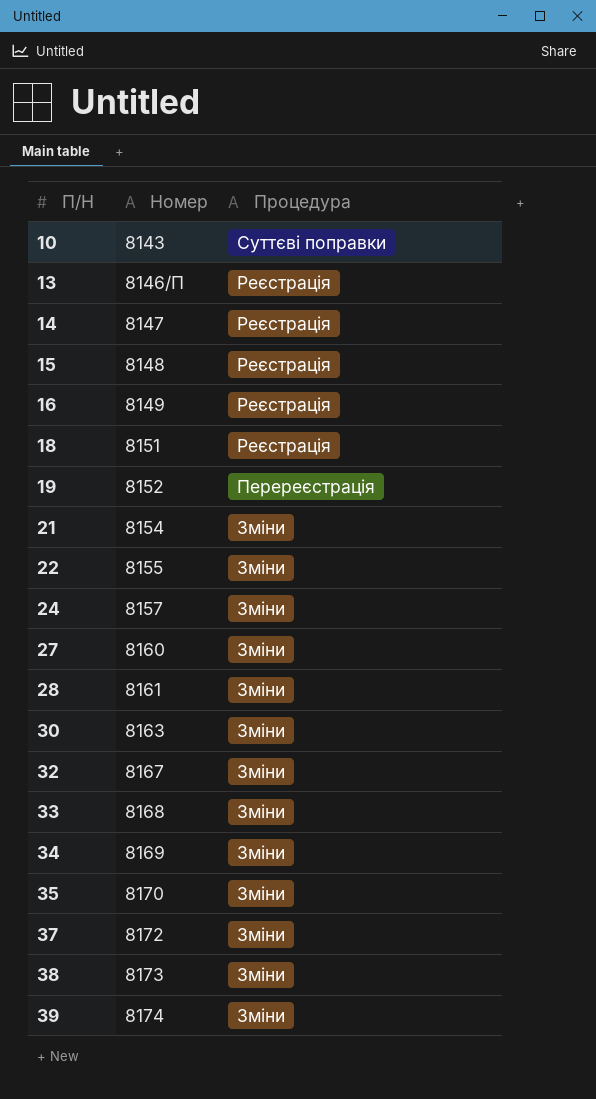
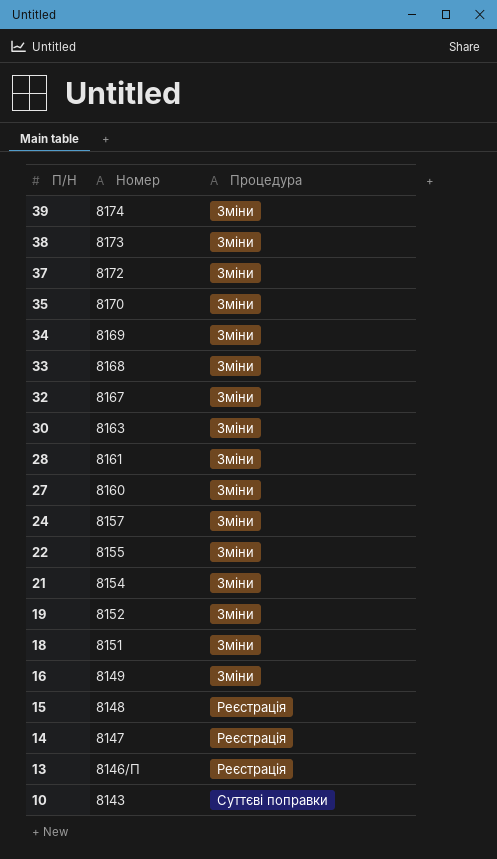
row order: П/Н ascending -> П/Н descending
19 | Процедура: Перереєстрація -> Зміни
18 | Процедура: Реєстрація -> Зміни
16 | Процедура: Реєстрація -> Зміни

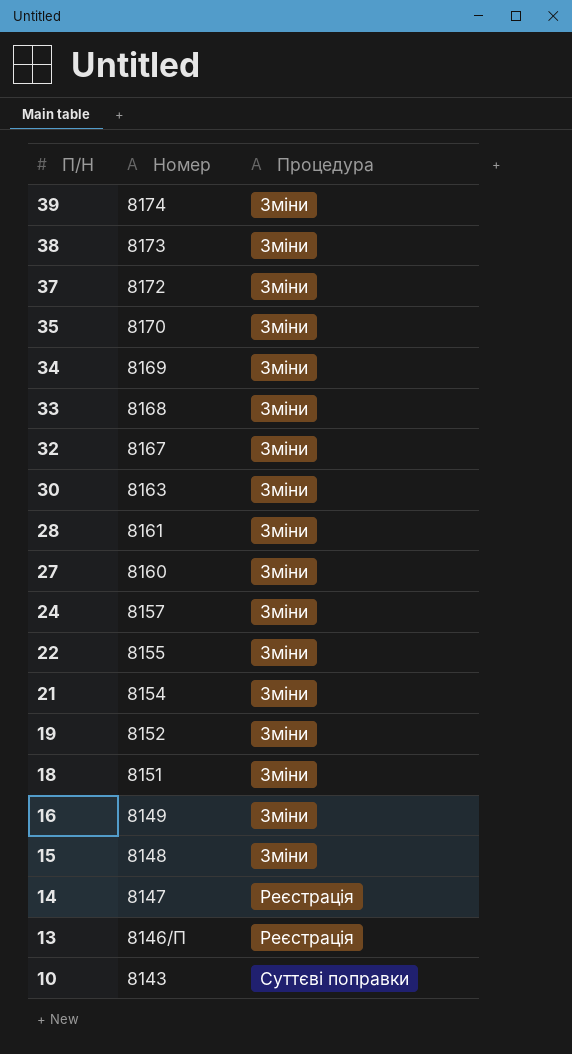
15 | Процедура: Реєстрація -> Зміни

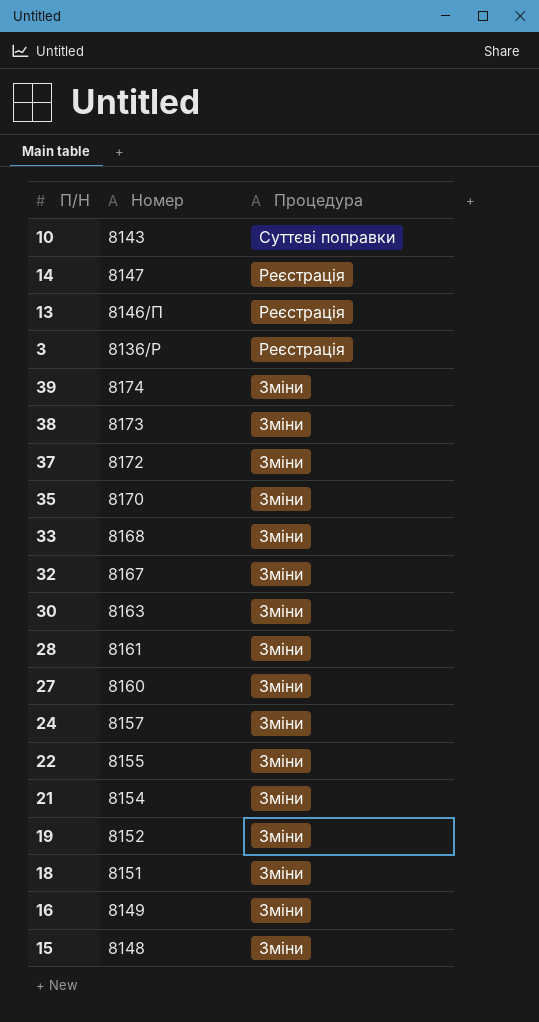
row order: П/Н descending -> Процедура descending
row 34: 8169 | Зміни -> none
row 3: none -> 8136/Р | Реєстрація

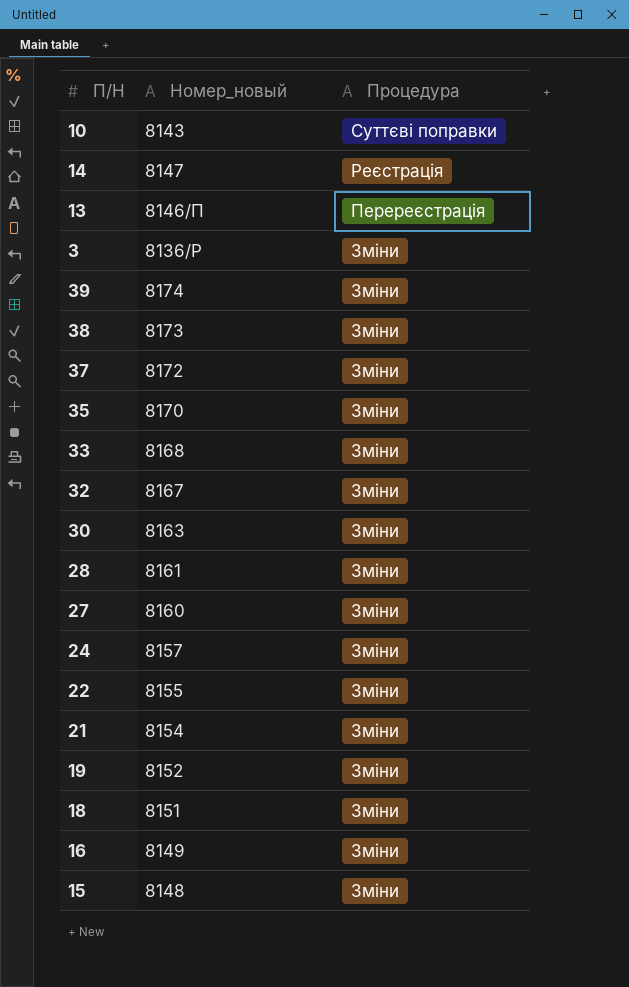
column name: Номер -> Номер_новый
13 | Процедура: Реєстрація -> Перереєстрація
3 | Процедура: Реєстрація -> Зміни

